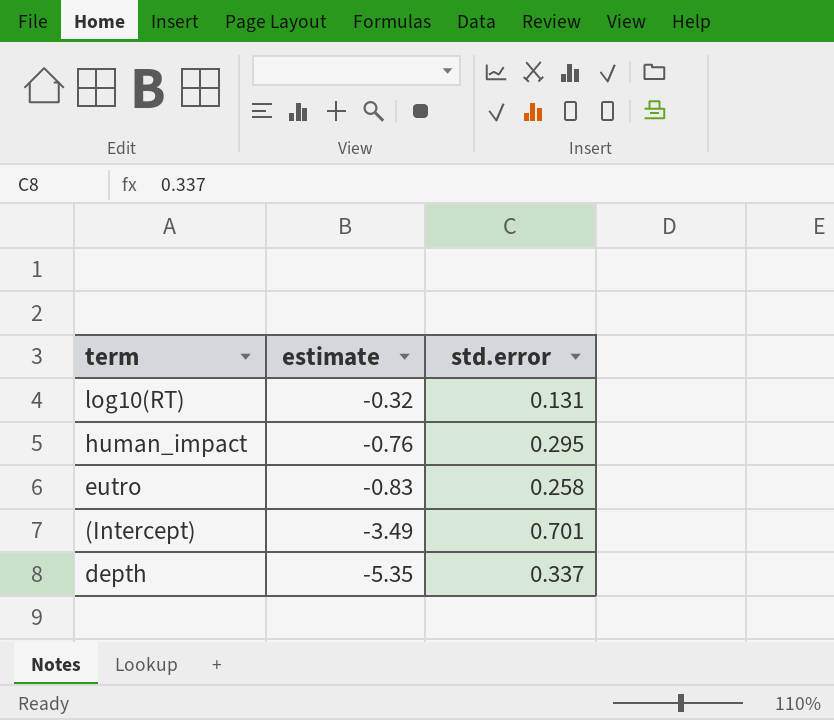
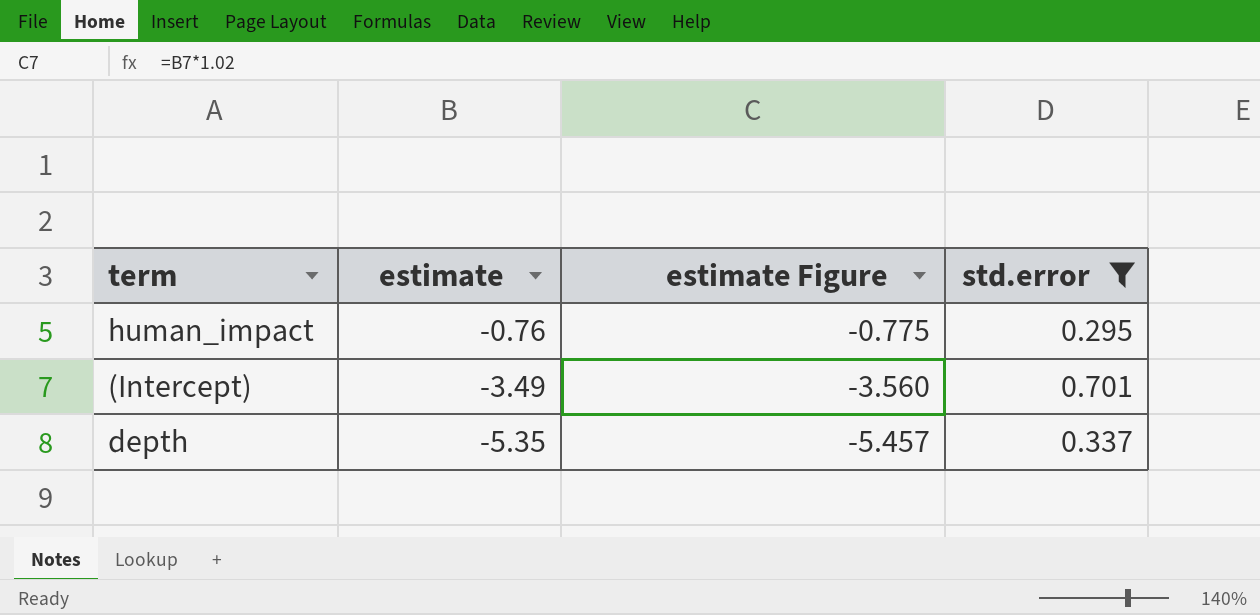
filter: none -> std.error >= 0.295
column estimate Figure | formula: none -> [estimate] * 1.02

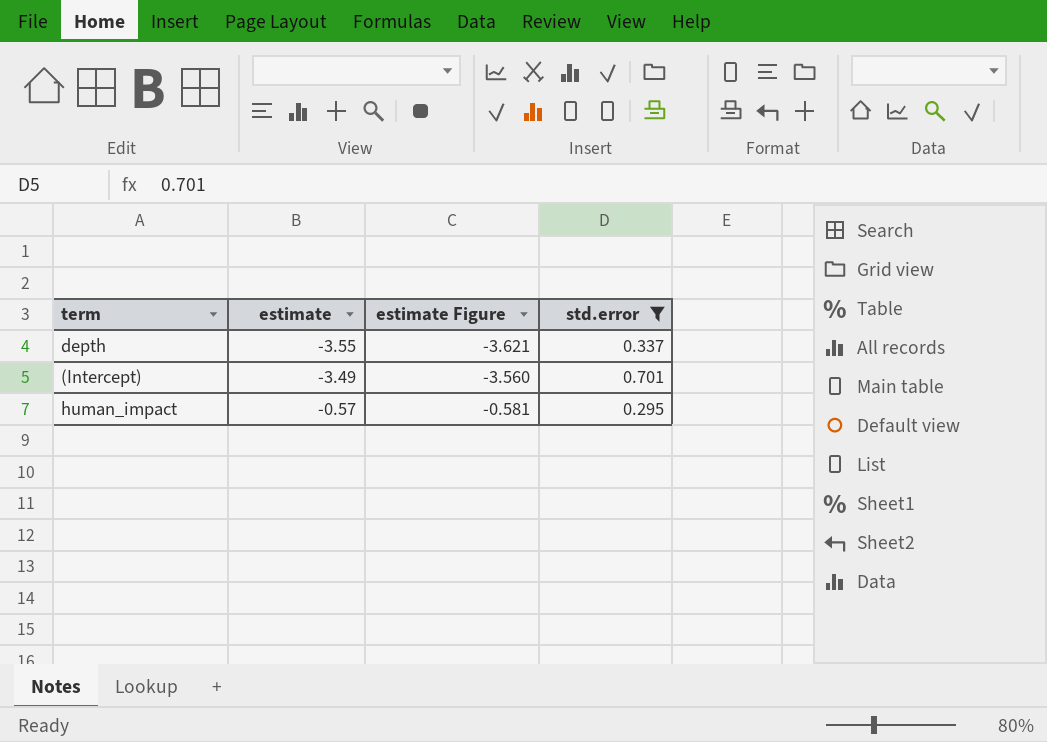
row order: estimate descending -> estimate ascending
depth | estimate: -5.35 -> -3.55
depth | estimate Figure: -5.457 -> -3.621
human_impact | estimate: -0.76 -> -0.57
human_impact | estimate Figure: -0.775 -> -0.581

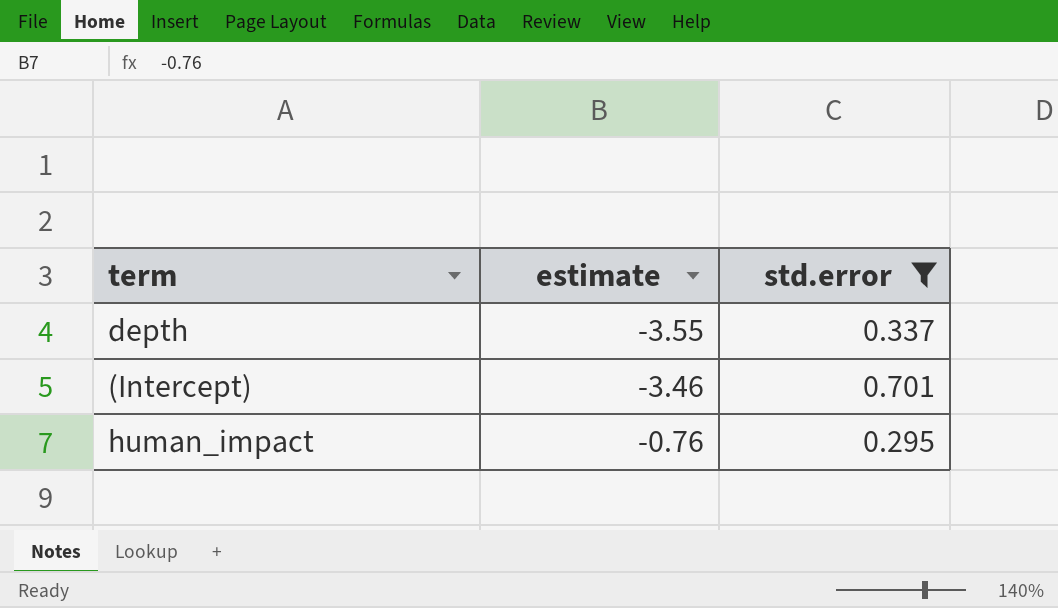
column estimate Figure | formula: [estimate] * 1.02 -> none
(Intercept) | estimate: -3.49 -> -3.46
human_impact | estimate: -0.57 -> -0.76

